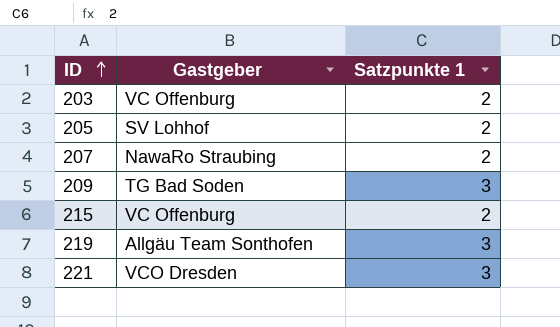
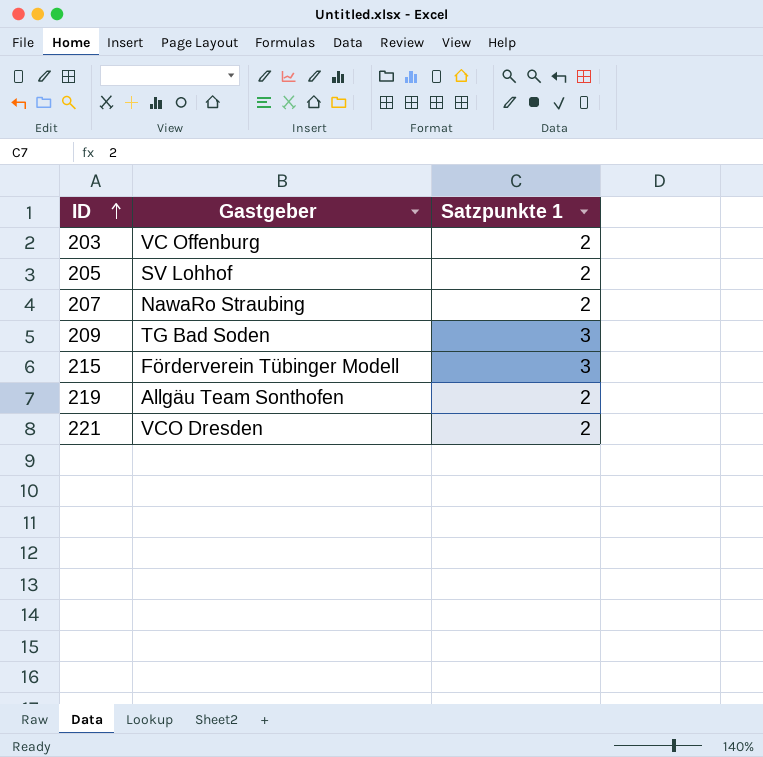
215 | Gastgeber: VC Offenburg -> Förderverein Tübinger Modell
215 | Satzpunkte 1: 2 -> 3
219 | Satzpunkte 1: 3 -> 2
221 | Satzpunkte 1: 3 -> 2

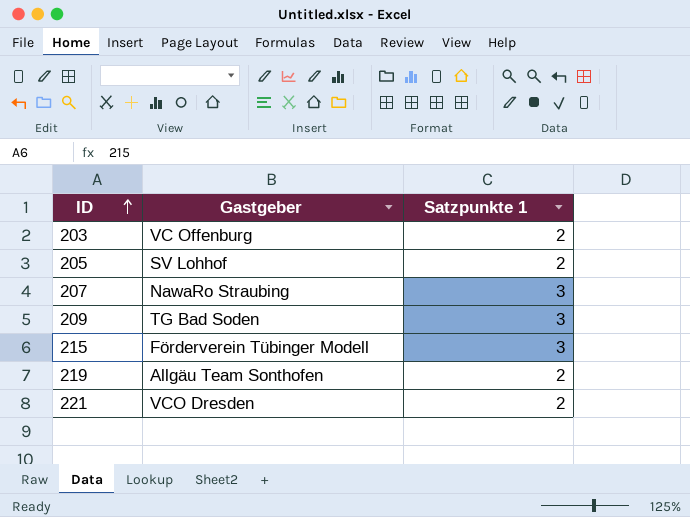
207 | Satzpunkte 1: 2 -> 3

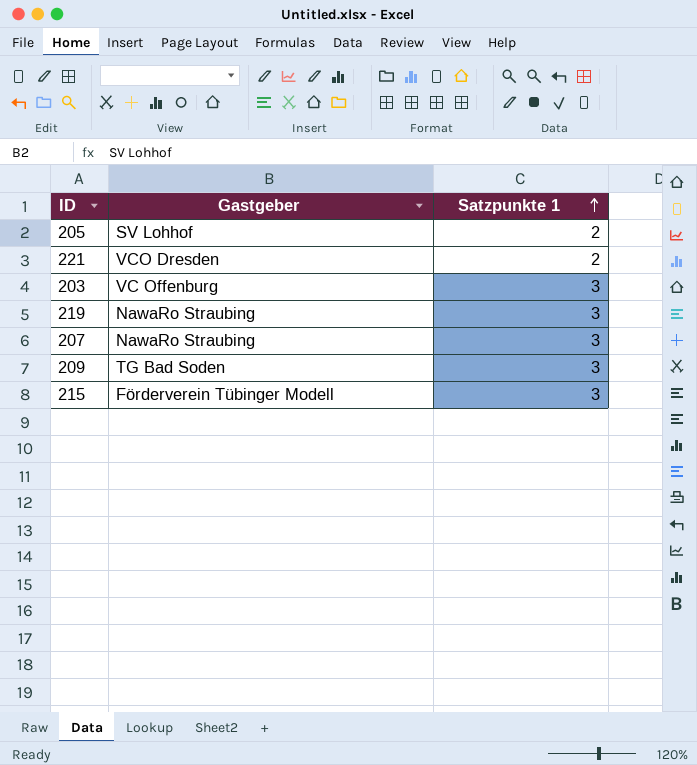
row order: ID ascending -> Satzpunkte 1 ascending
203 | Satzpunkte 1: 2 -> 3
219 | Gastgeber: Allgäu Team Sonthofen -> NawaRo Straubing
219 | Satzpunkte 1: 2 -> 3

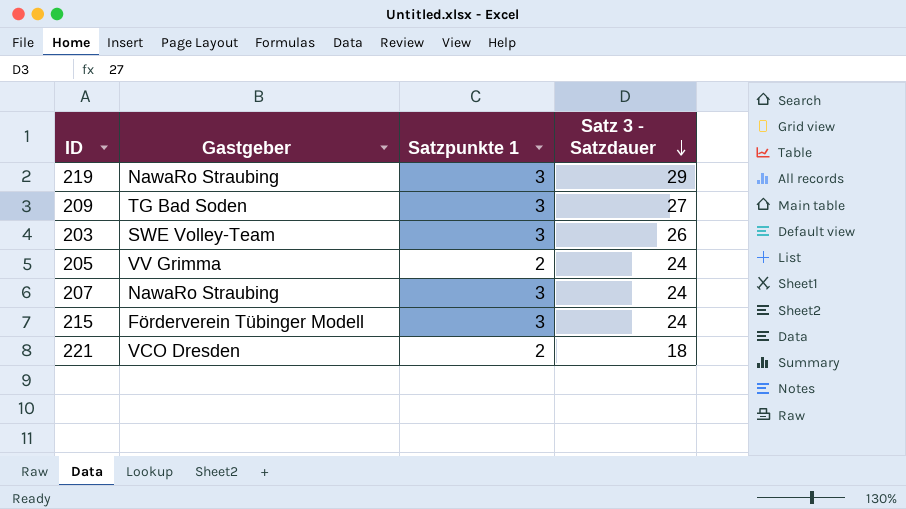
row order: Satzpunkte 1 ascending -> Satz 3 - Satzdauer descending
column Satz 3 - Satzdauer | position: none -> 4
203 | Gastgeber: VC Offenburg -> SWE Volley-Team
205 | Gastgeber: SV Lohhof -> VV Grimma

